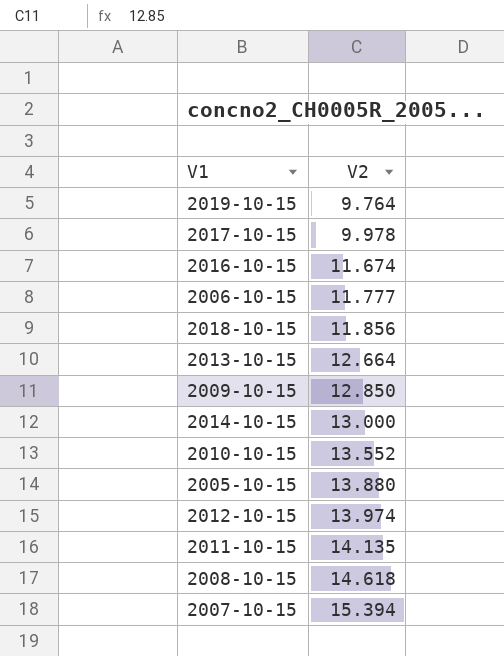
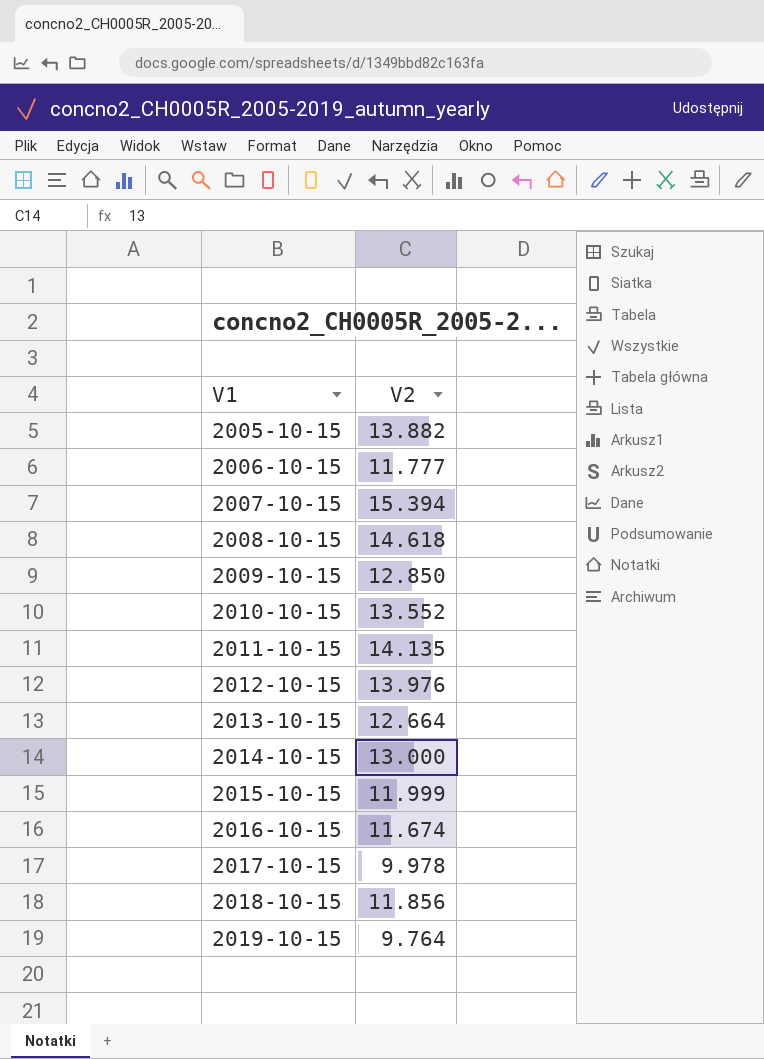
row order: V2 ascending -> V1 ascending
2005-10-15 | V2: 13.880 -> 13.882
2012-10-15 | V2: 13.974 -> 13.976
row 2015-10-15: none -> 11.999

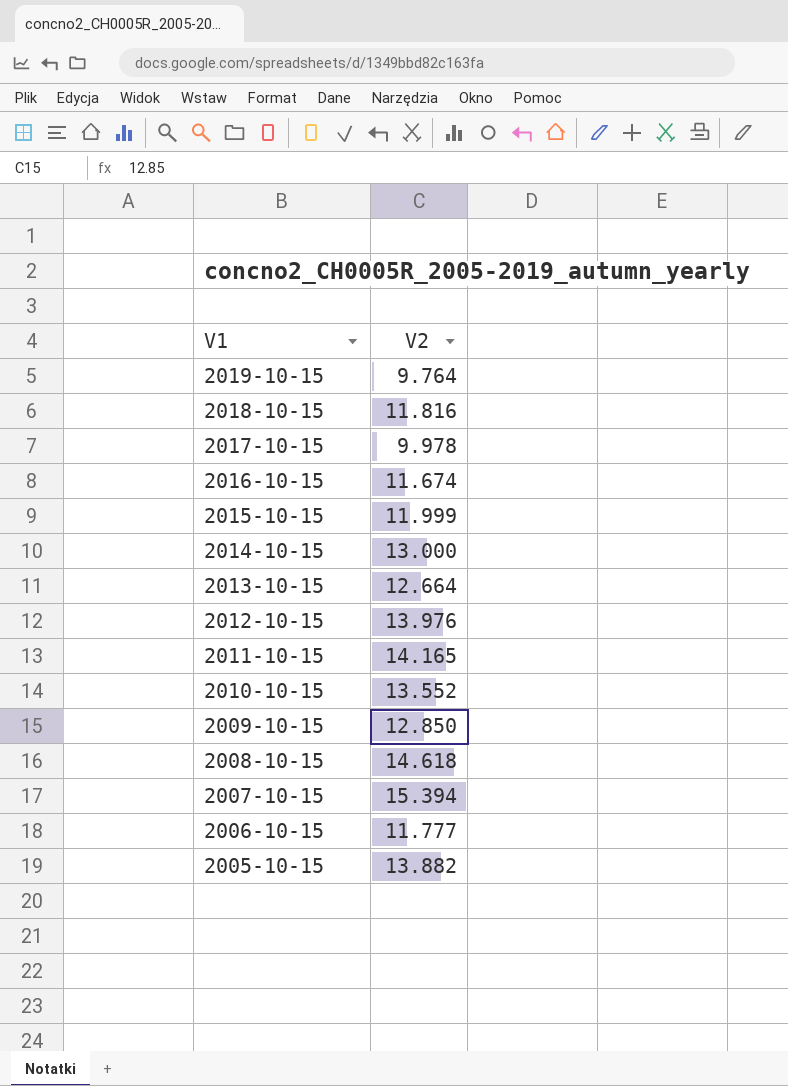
row order: V1 ascending -> V1 descending
2018-10-15 | V2: 11.856 -> 11.816
2011-10-15 | V2: 14.135 -> 14.165

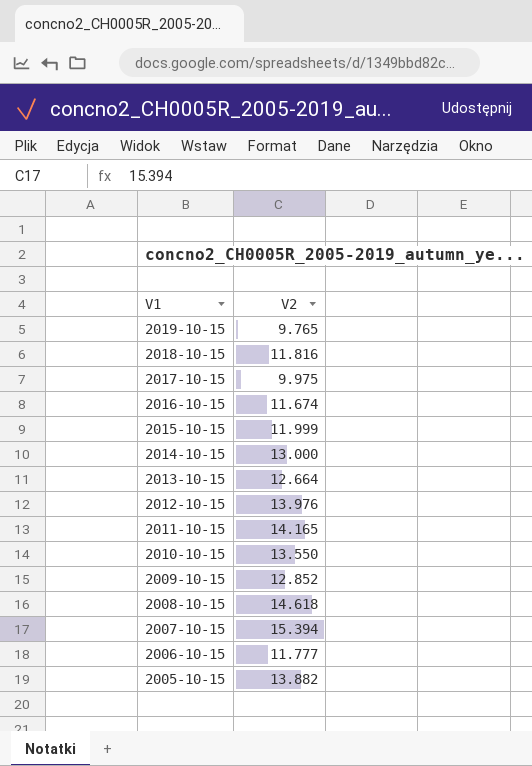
2019-10-15 | V2: 9.764 -> 9.765
2017-10-15 | V2: 9.978 -> 9.975
2010-10-15 | V2: 13.552 -> 13.550
2009-10-15 | V2: 12.850 -> 12.852

